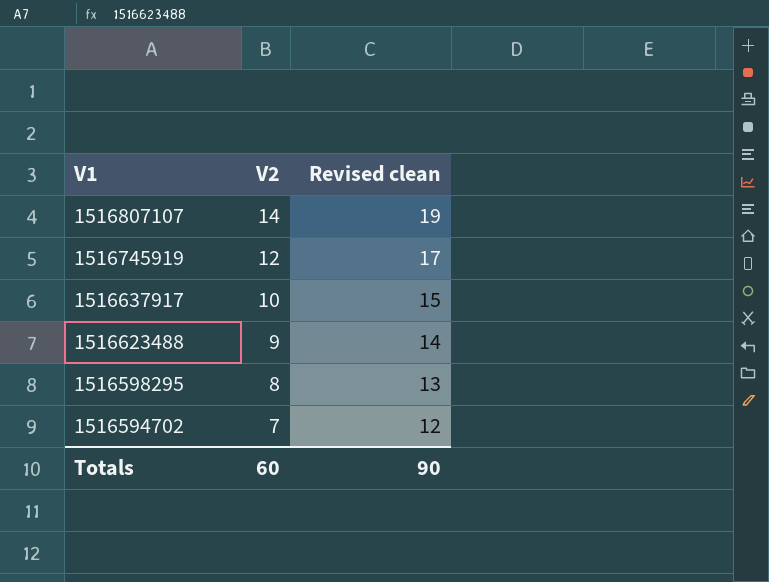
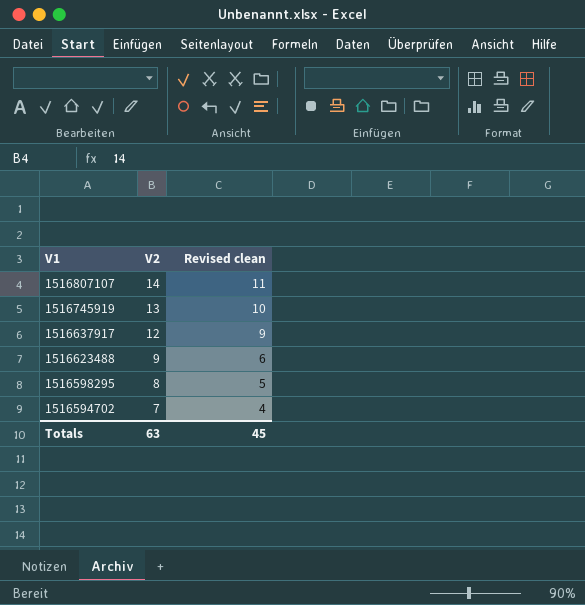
column Revised clean | formula: [V2] + 5 -> [V2] - 3
1516745919 | V2: 12 -> 13
1516637917 | V2: 10 -> 12
Totals | V2: 60 -> 63
Totals | Revised clean: 90 -> 45

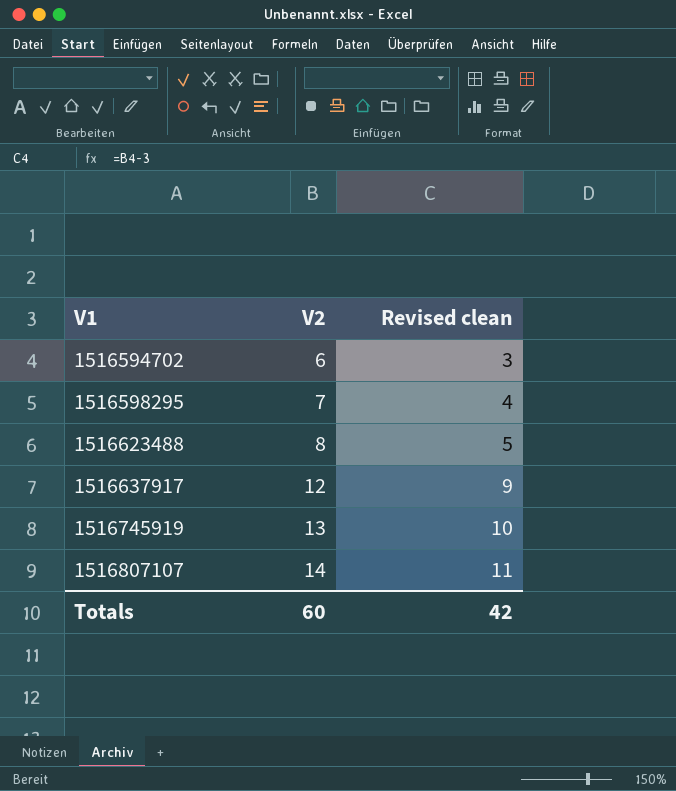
row order: V1 descending -> V1 ascending
1516594702 | V2: 7 -> 6
1516594702 | Revised clean: 4 -> 3
1516598295 | V2: 8 -> 7
1516598295 | Revised clean: 5 -> 4
1516623488 | V2: 9 -> 8
1516623488 | Revised clean: 6 -> 5
Totals | V2: 63 -> 60
Totals | Revised clean: 45 -> 42

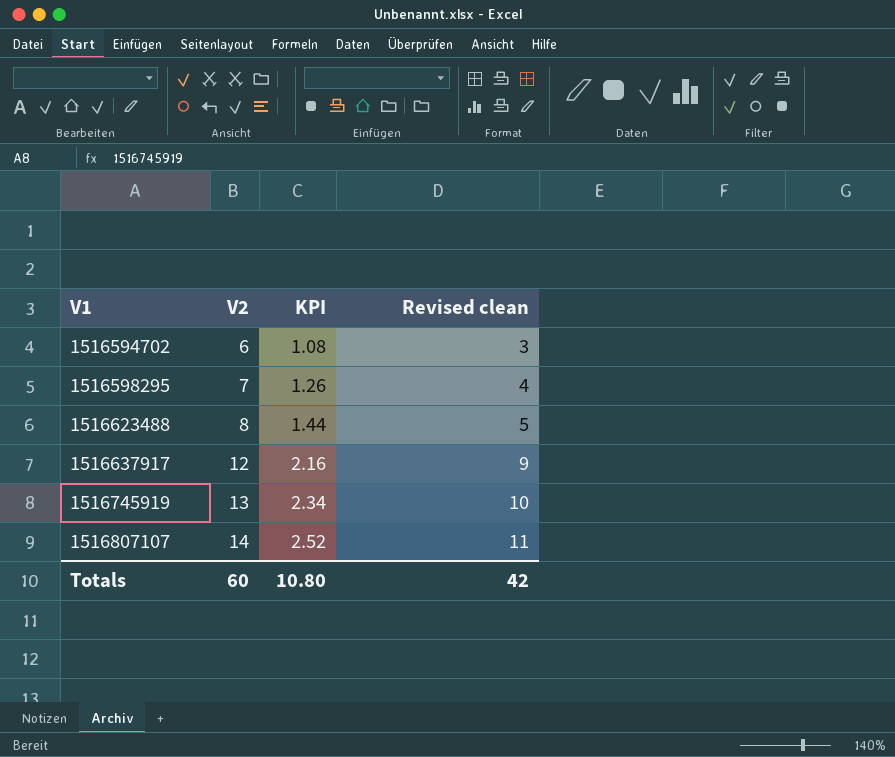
column KPI | formula: none -> [V2] * 0.18

